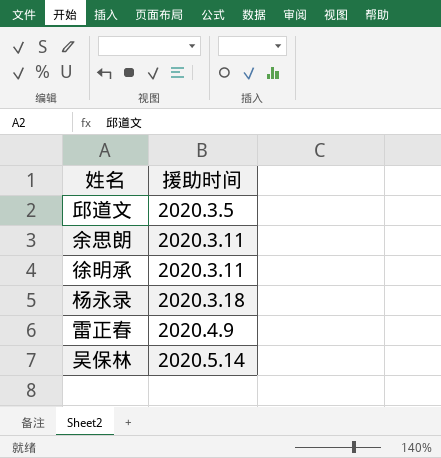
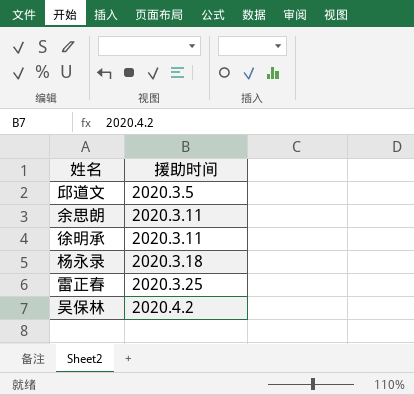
雷正春 | 援助时间: 2020.4.9 -> 2020.3.25
吴保林 | 援助时间: 2020.5.14 -> 2020.4.2

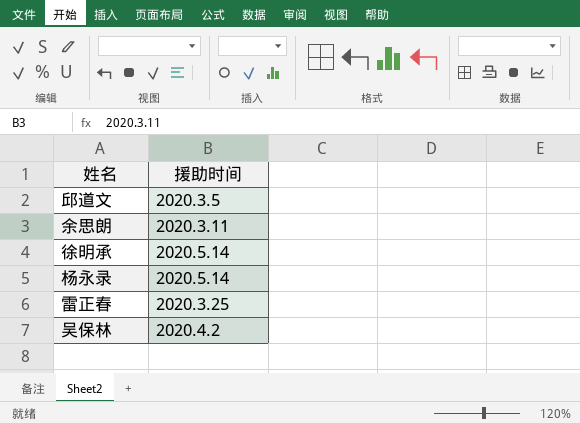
徐明承 | 援助时间: 2020.3.11 -> 2020.5.14
杨永录 | 援助时间: 2020.3.18 -> 2020.5.14

